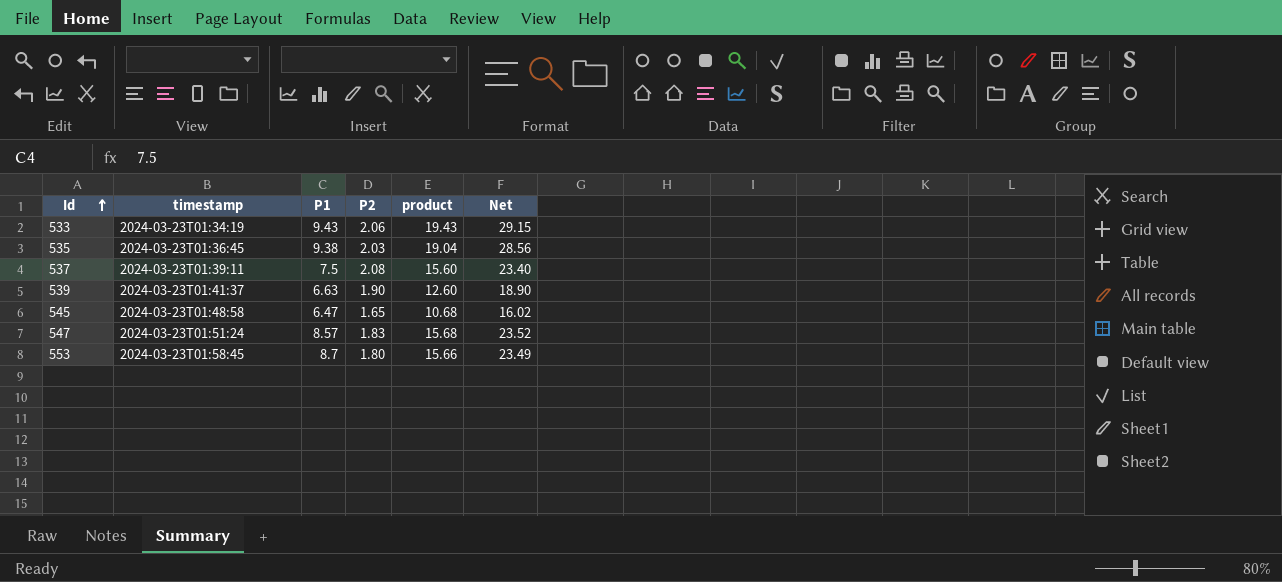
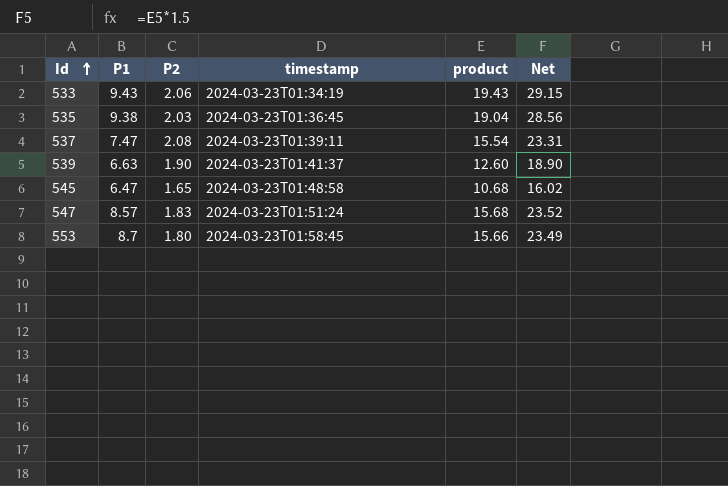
column timestamp | position: 2 -> 4
537 | P1: 7.5 -> 7.47
537 | product: 15.60 -> 15.54
537 | Net: 23.40 -> 23.31

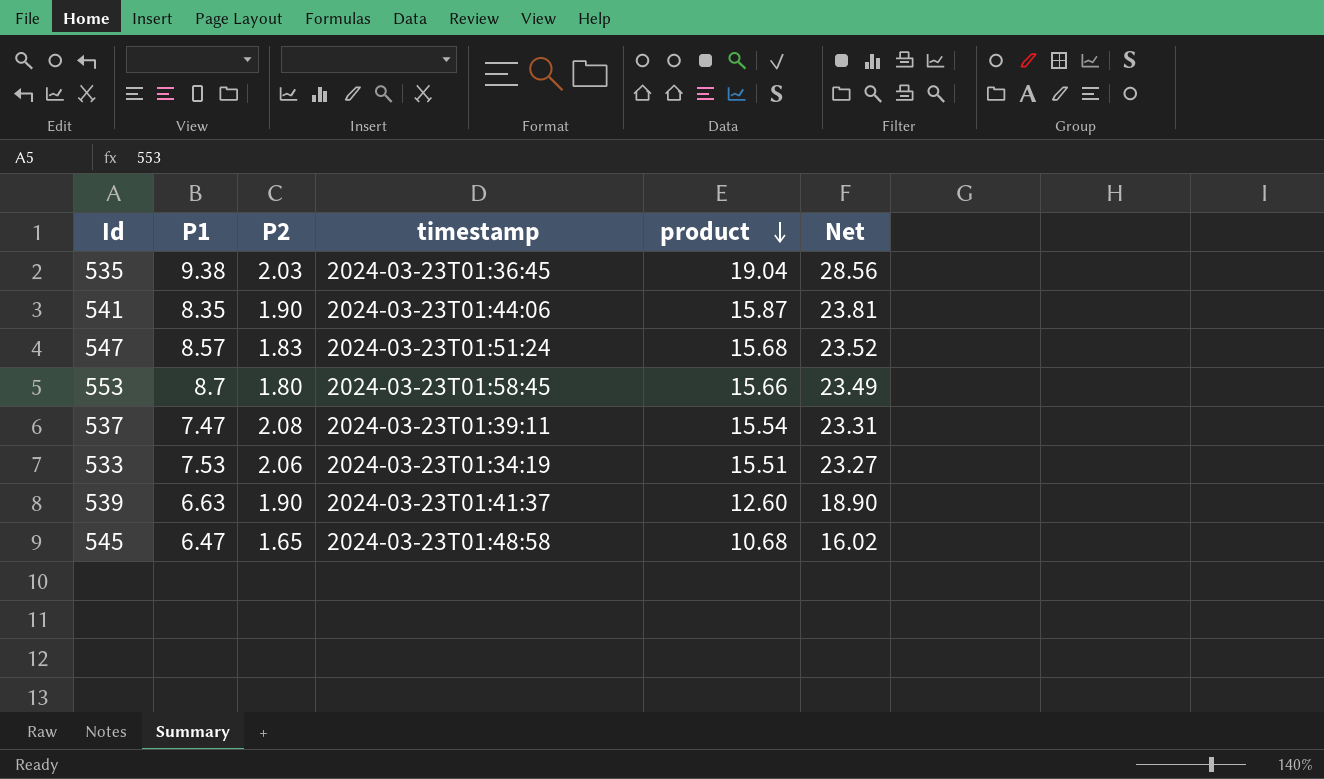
row order: Id ascending -> product descending
row 541: none -> 8.35 | 1.90 | 2024-03-23T01:44:06 | 15.87 | 23.81
533 | P1: 9.43 -> 7.53
533 | product: 19.43 -> 15.51
533 | Net: 29.15 -> 23.27

